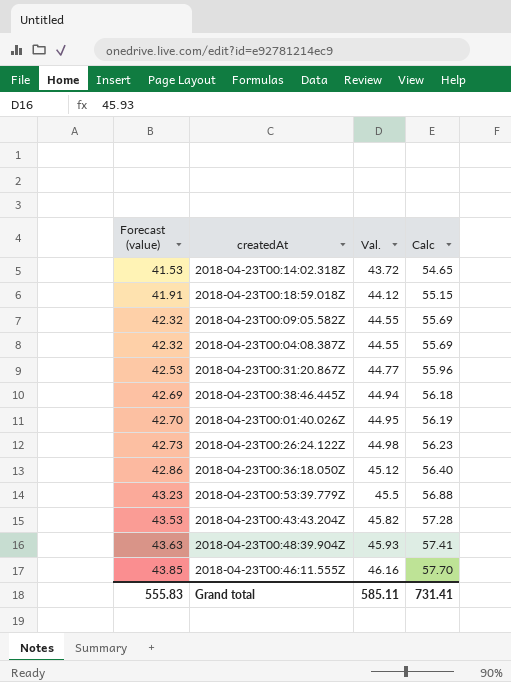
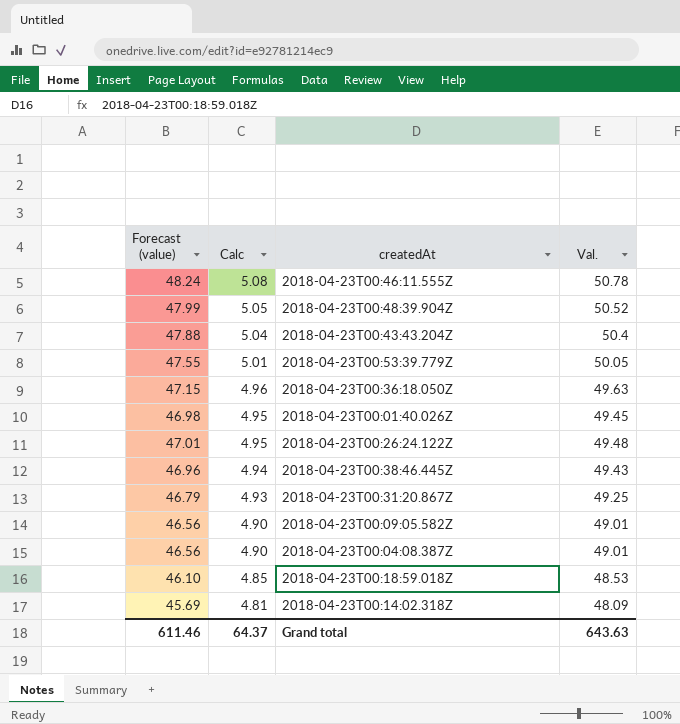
row order: Forecast (value) ascending -> Calc descending
column Calc | formula: [Val.] * 1.25 -> [Val.] * 0.1
column Calc | position: 4 -> 2
2018-04-23T00:46:11.555Z | Forecast (value): 43.85 -> 48.24
2018-04-23T00:46:11.555Z | Val.: 46.16 -> 50.78
2018-04-23T00:48:39.904Z | Forecast (value): 43.63 -> 47.99
2018-04-23T00:48:39.904Z | Val.: 45.93 -> 50.52
2018-04-23T00:43:43.204Z | Forecast (value): 43.53 -> 47.88
2018-04-23T00:43:43.204Z | Val.: 45.82 -> 50.4
2018-04-23T00:53:39.779Z | Forecast (value): 43.23 -> 47.55
2018-04-23T00:53:39.779Z | Val.: 45.5 -> 50.05
2018-04-23T00:36:18.050Z | Forecast (value): 42.86 -> 47.15
2018-04-23T00:36:18.050Z | Val.: 45.12 -> 49.63
2018-04-23T00:01:40.026Z | Forecast (value): 42.70 -> 46.98
2018-04-23T00:01:40.026Z | Val.: 44.95 -> 49.45
2018-04-23T00:26:24.122Z | Forecast (value): 42.73 -> 47.01
2018-04-23T00:26:24.122Z | Val.: 44.98 -> 49.48
2018-04-23T00:38:46.445Z | Forecast (value): 42.69 -> 46.96
2018-04-23T00:38:46.445Z | Val.: 44.94 -> 49.43
2018-04-23T00:31:20.867Z | Forecast (value): 42.53 -> 46.79
2018-04-23T00:31:20.867Z | Val.: 44.77 -> 49.25
2018-04-23T00:09:05.582Z | Forecast (value): 42.32 -> 46.56
2018-04-23T00:09:05.582Z | Val.: 44.55 -> 49.01
2018-04-23T00:04:08.387Z | Forecast (value): 42.32 -> 46.56
2018-04-23T00:04:08.387Z | Val.: 44.55 -> 49.01
2018-04-23T00:18:59.018Z | Forecast (value): 41.91 -> 46.10
2018-04-23T00:18:59.018Z | Val.: 44.12 -> 48.53
2018-04-23T00:14:02.318Z | Forecast (value): 41.53 -> 45.69
2018-04-23T00:14:02.318Z | Val.: 43.72 -> 48.09
Grand total | Forecast (value): 555.83 -> 611.46
Grand total | Calc: 731.41 -> 64.37
Grand total | Val.: 585.11 -> 643.63

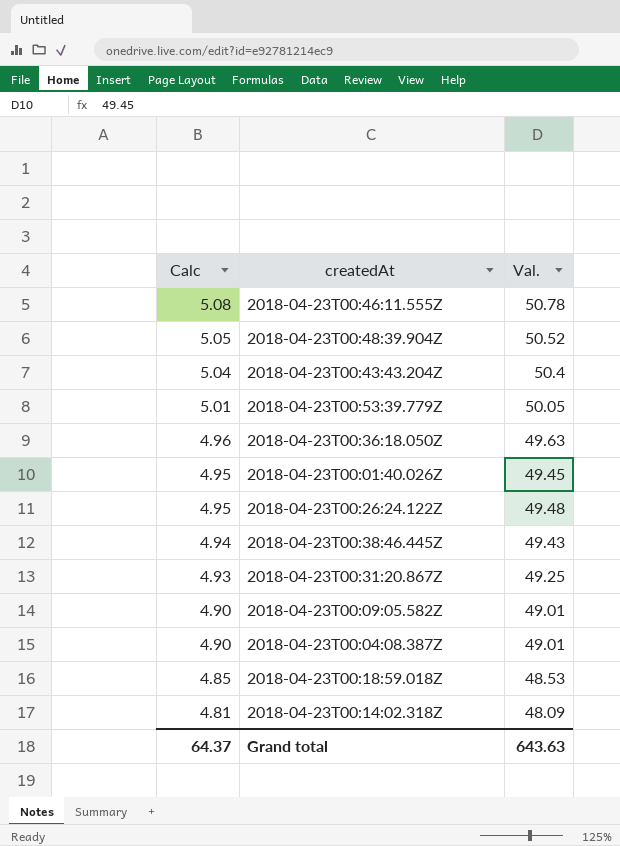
column Forecast (value) | formula: [Val.] * 0.95 -> none

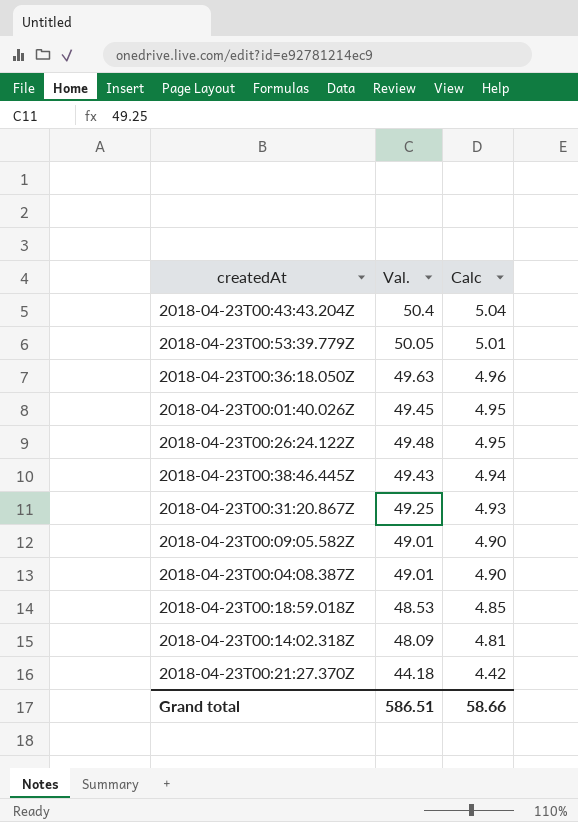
column Calc | position: 1 -> 3
row 2018-04-23T00:46:11.555Z: 5.08 | 50.78 -> none
row 2018-04-23T00:48:39.904Z: 5.05 | 50.52 -> none
row 2018-04-23T00:21:27.370Z: none -> 44.18 | 4.42
Grand total | Val.: 643.63 -> 586.51
Grand total | Calc: 64.37 -> 58.66

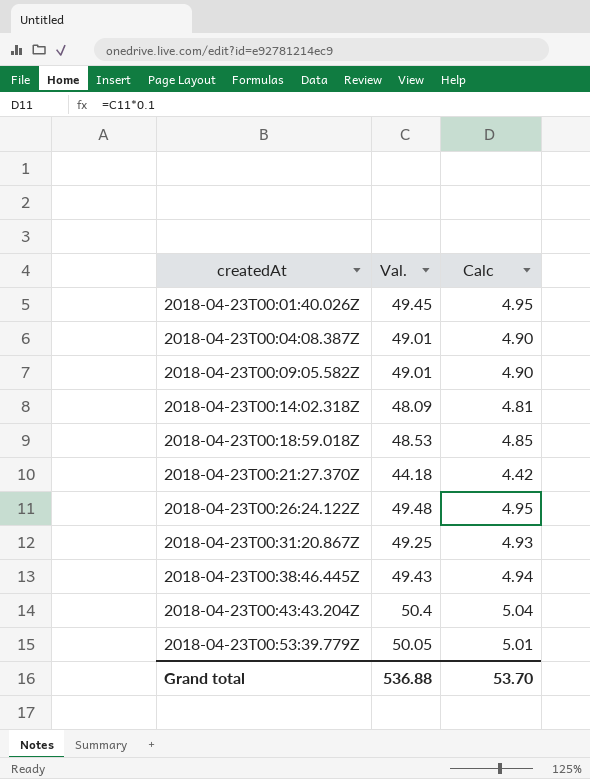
row order: Calc descending -> createdAt ascending
row 2018-04-23T00:36:18.050Z: 49.63 | 4.96 -> none
Grand total | Val.: 586.51 -> 536.88
Grand total | Calc: 58.66 -> 53.70

